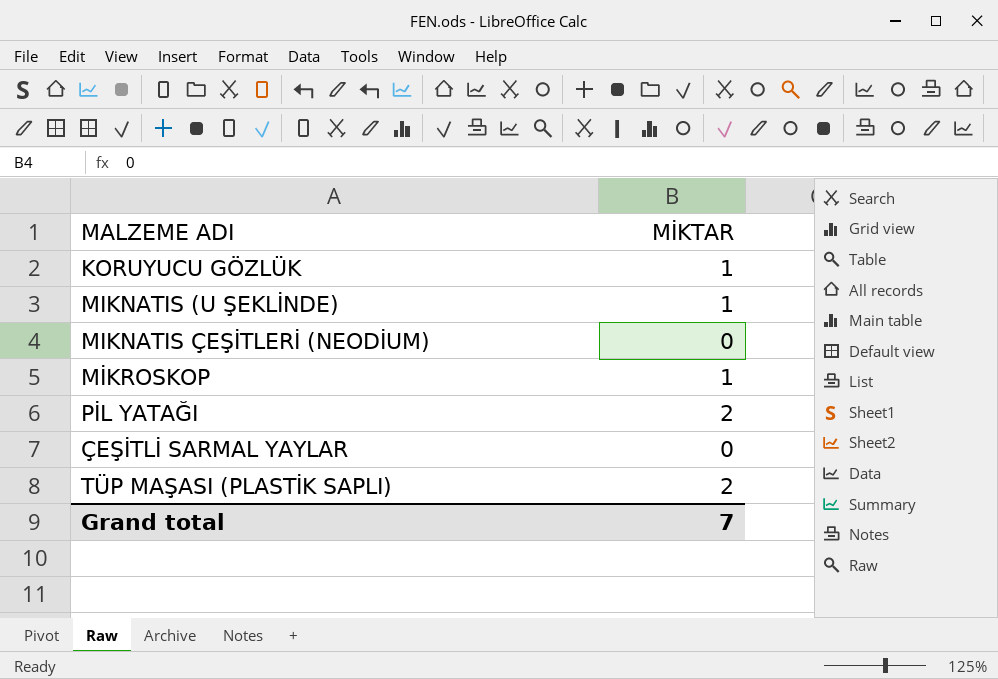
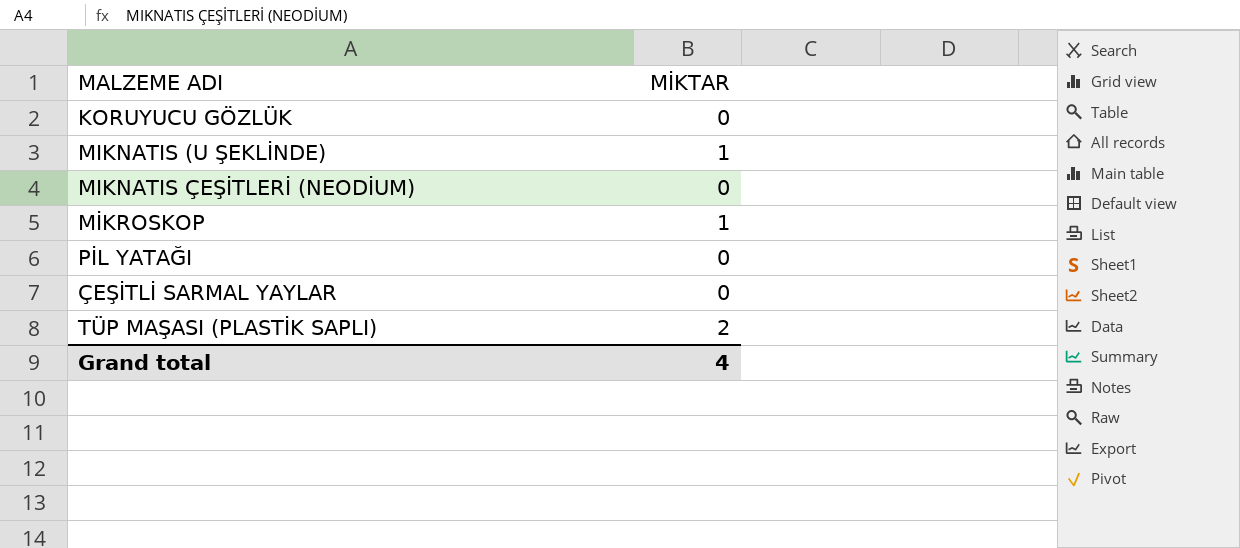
KORUYUCU GÖZLÜK | MİKTAR: 1 -> 0
PİL YATAĞI | MİKTAR: 2 -> 0
Grand total | MİKTAR: 7 -> 4

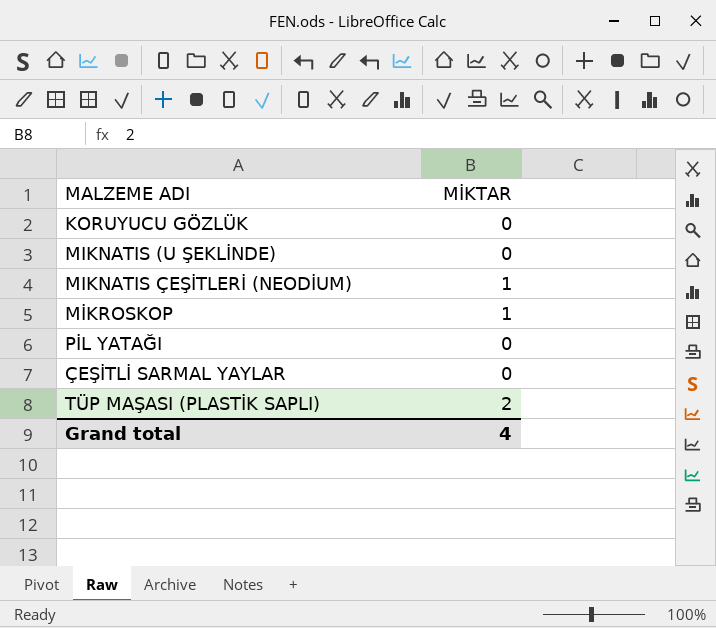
MIKNATIS (U ŞEKLİNDE) | MİKTAR: 1 -> 0
MIKNATIS ÇEŞİTLERİ (NEODİUM) | MİKTAR: 0 -> 1

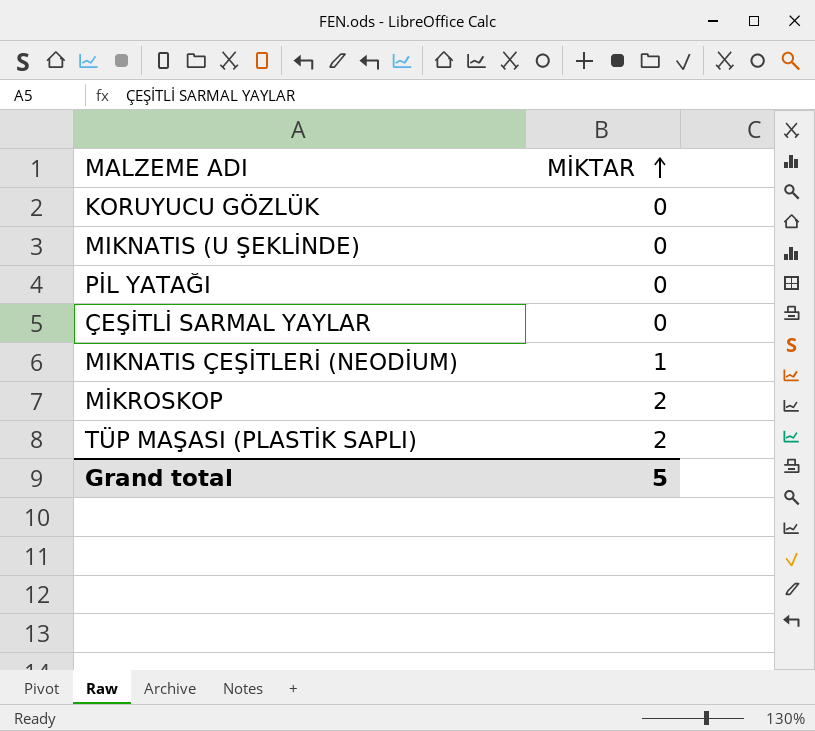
row order: none -> MİKTAR ascending
MİKROSKOP | MİKTAR: 1 -> 2
Grand total | MİKTAR: 4 -> 5

